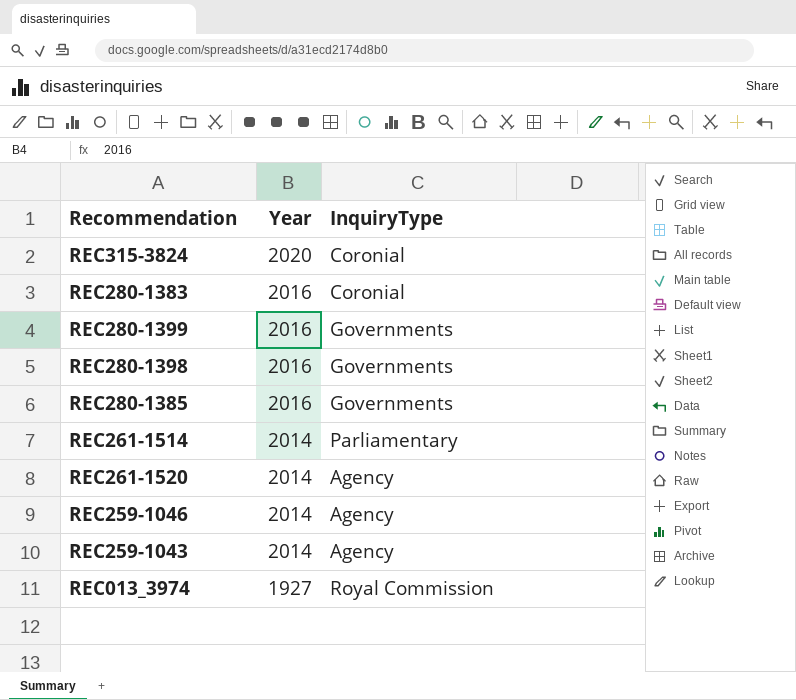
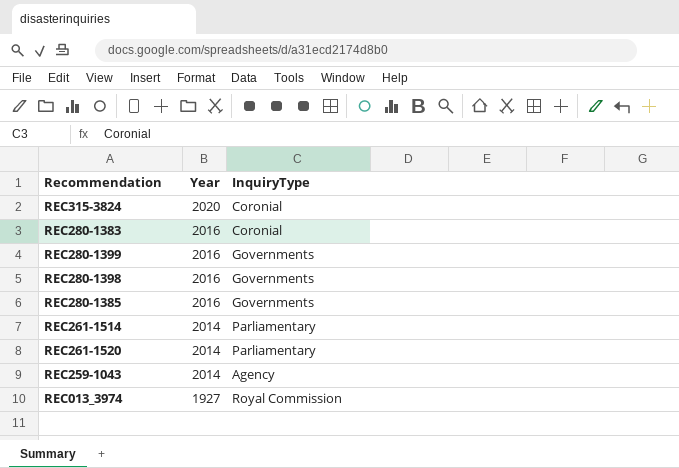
row REC259-1046: 2014 | Agency -> none
REC261-1520 | InquiryType: Agency -> Parliamentary

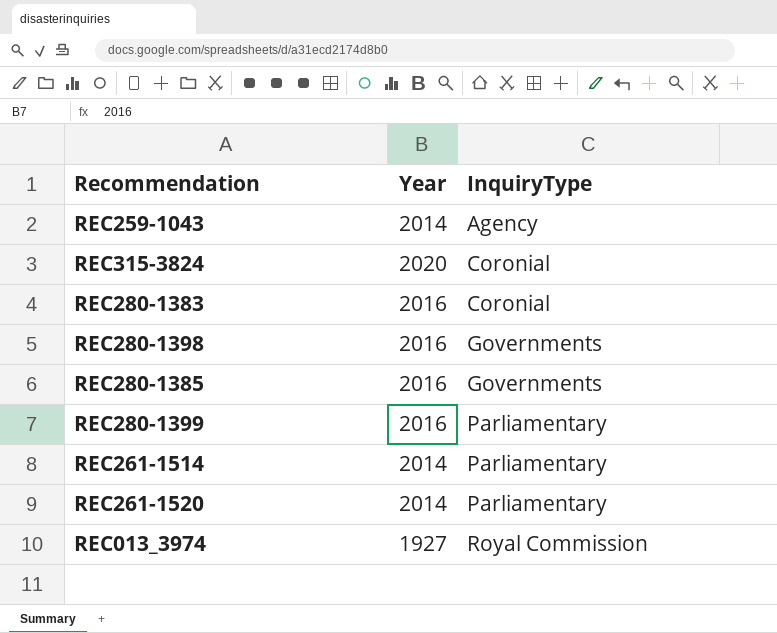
row order: Year descending -> InquiryType ascending
REC280-1399 | InquiryType: Governments -> Parliamentary

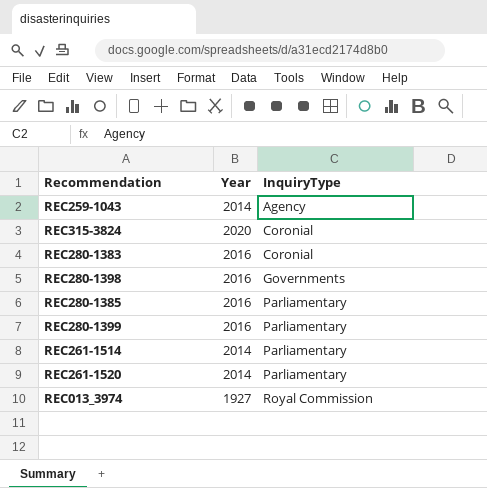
REC280-1385 | InquiryType: Governments -> Parliamentary

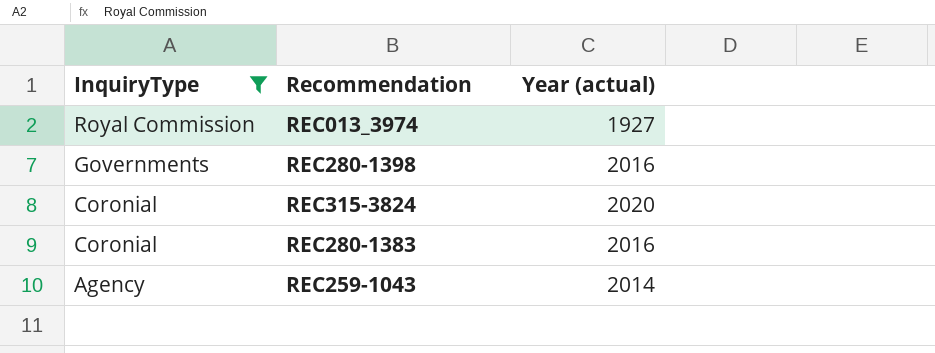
filter: none -> InquiryType != Parliamentary
row order: InquiryType ascending -> InquiryType descending
column InquiryType | position: 3 -> 1
column name: Year -> Year (actual)

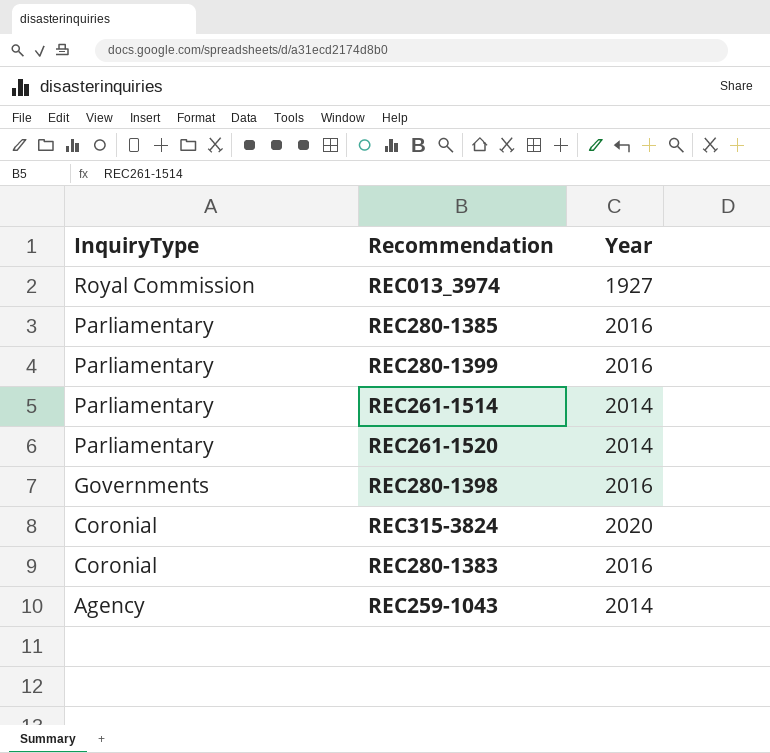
filter: InquiryType != Parliamentary -> none
column name: Year (actual) -> Year

